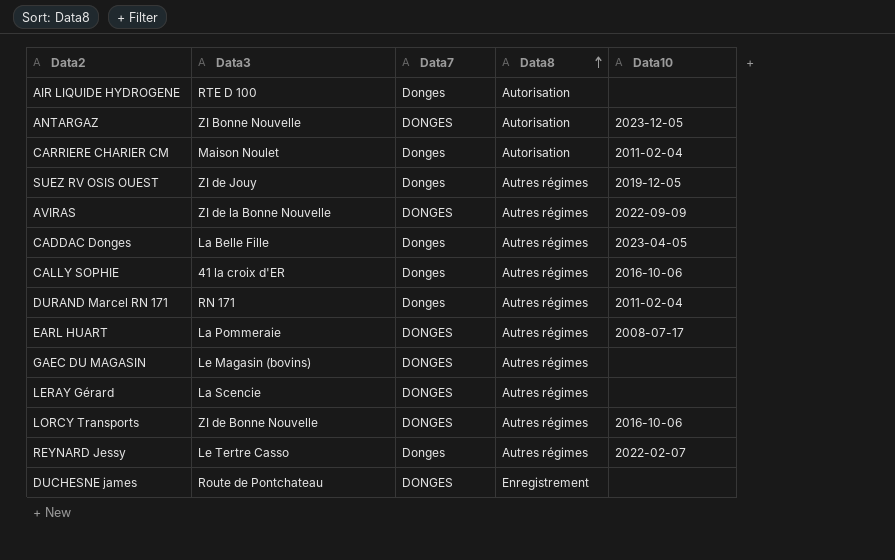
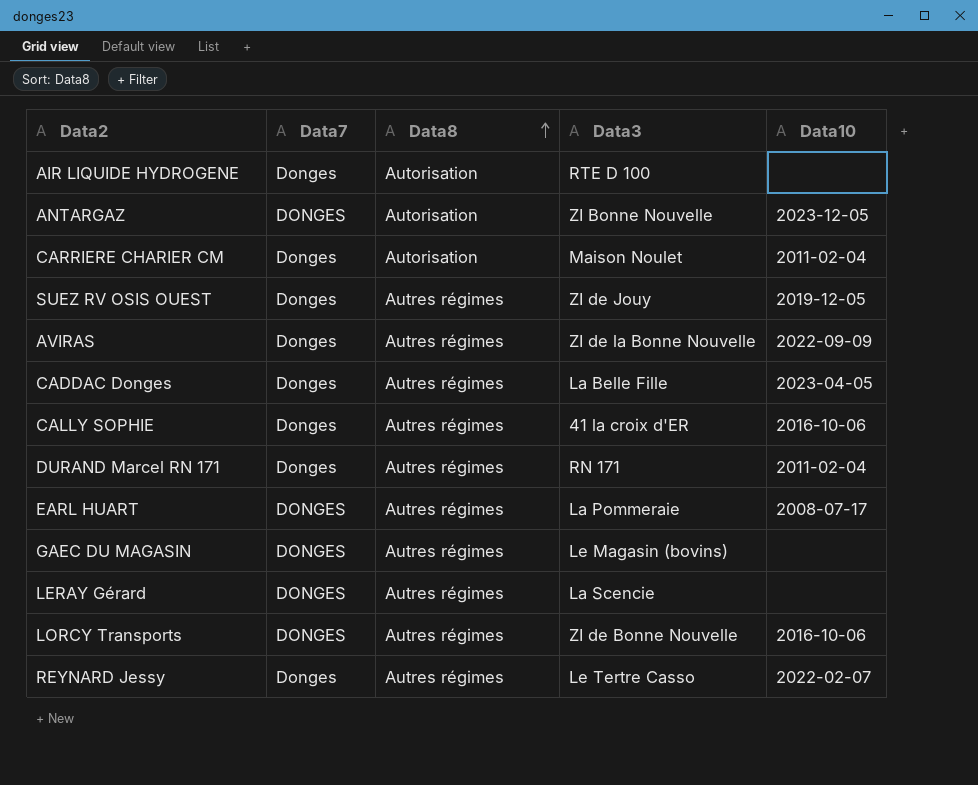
column Data3 | position: 2 -> 4
row DUCHESNE james: Route de Pontchateau | DONGES | Enregistrement | none -> none
AVIRAS | Data7: DONGES -> Donges

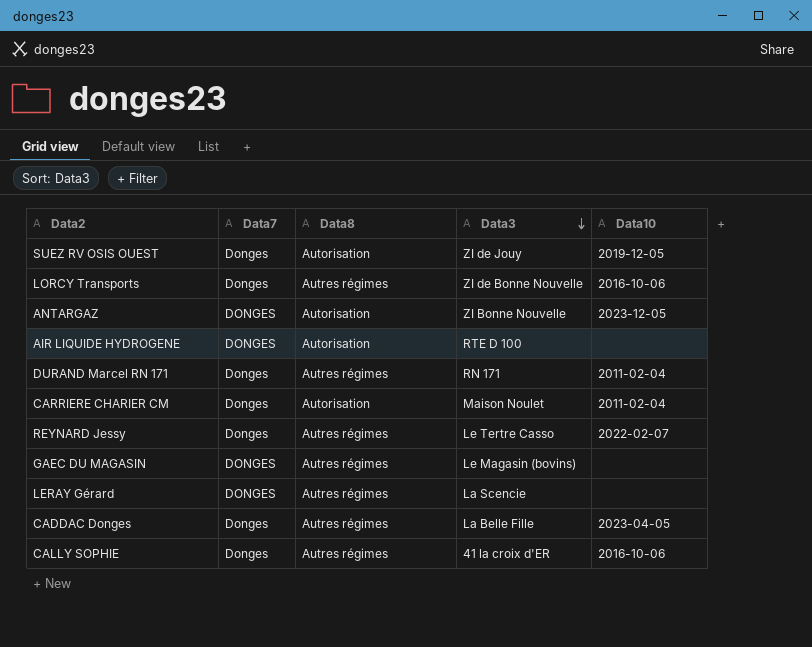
row order: Data8 ascending -> Data3 descending
row AVIRAS: Donges | Autres régimes | ZI de la Bonne Nouvelle | 2022-09-09 -> none
row EARL HUART: DONGES | Autres régimes | La Pommeraie | 2008-07-17 -> none
SUEZ RV OSIS OUEST | Data8: Autres régimes -> Autorisation
LORCY Transports | Data7: DONGES -> Donges
AIR LIQUIDE HYDROGENE | Data7: Donges -> DONGES

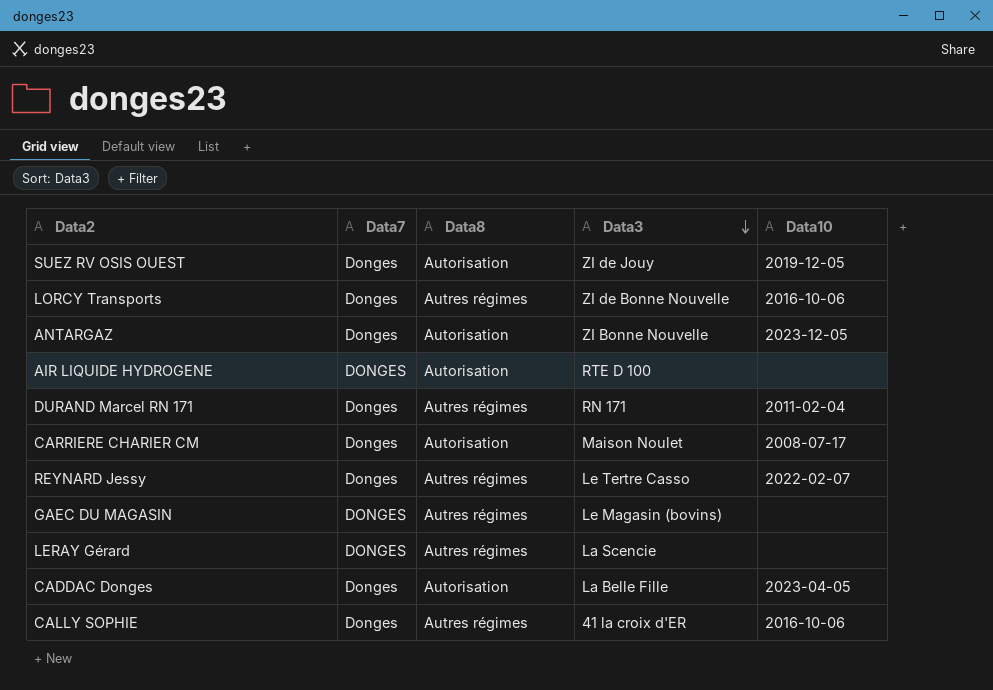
ANTARGAZ | Data7: DONGES -> Donges
CARRIERE CHARIER CM | Data10: 2011-02-04 -> 2008-07-17
CADDAC Donges | Data8: Autres régimes -> Autorisation

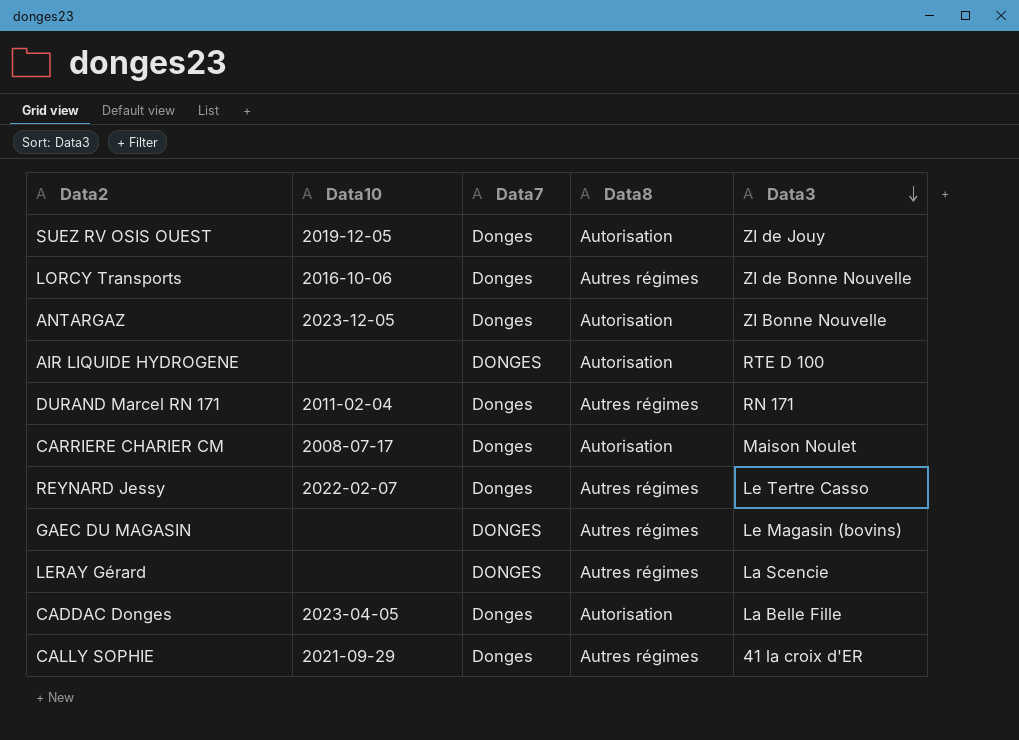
column Data10 | position: 5 -> 2
CALLY SOPHIE | Data10: 2016-10-06 -> 2021-09-29

